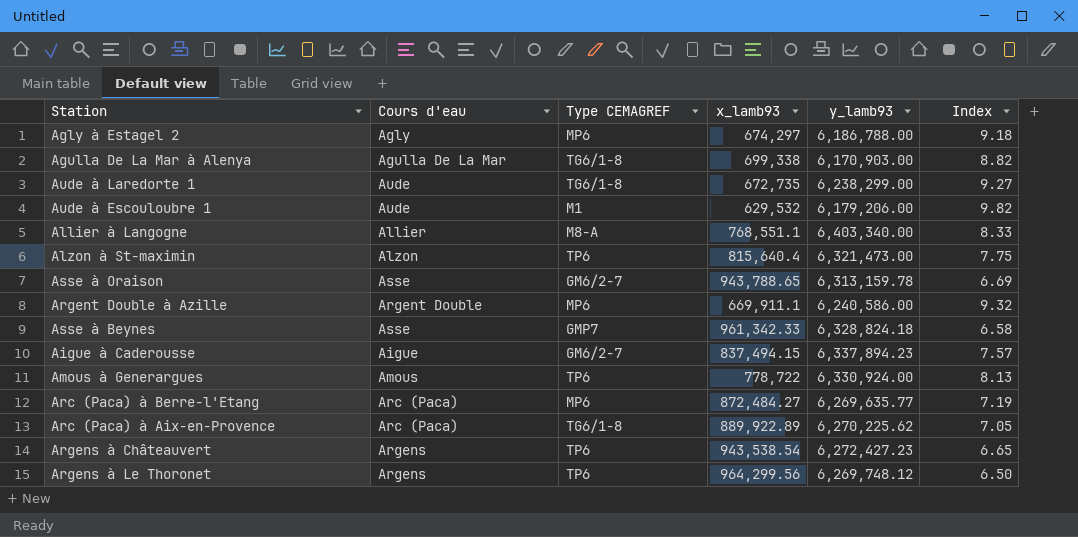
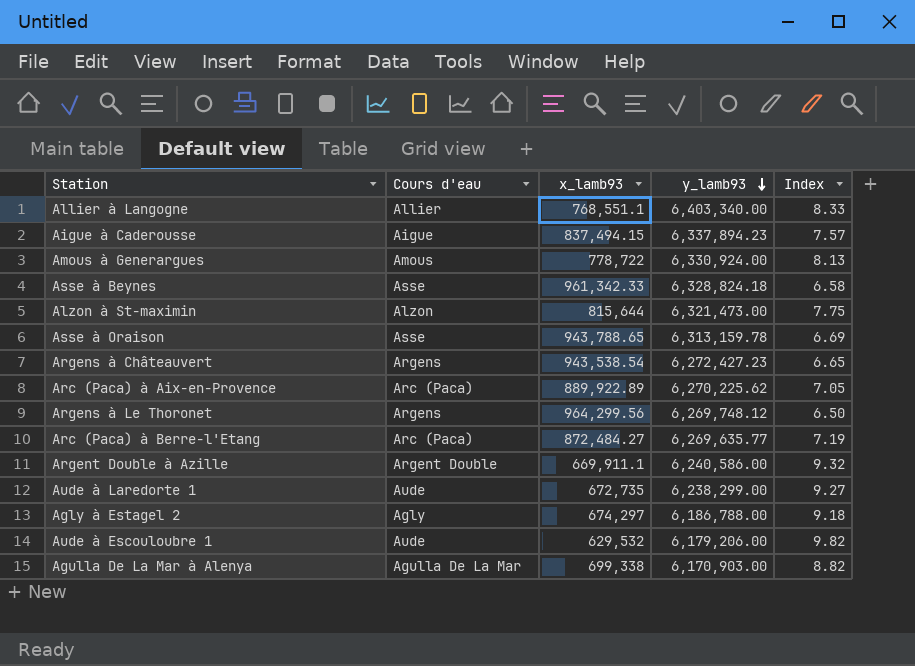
row order: none -> y_lamb93 descending
column Type CEMAGREF | position: 3 -> none
Alzon à St-maximin | x_lamb93: 815,640.4 -> 815,644

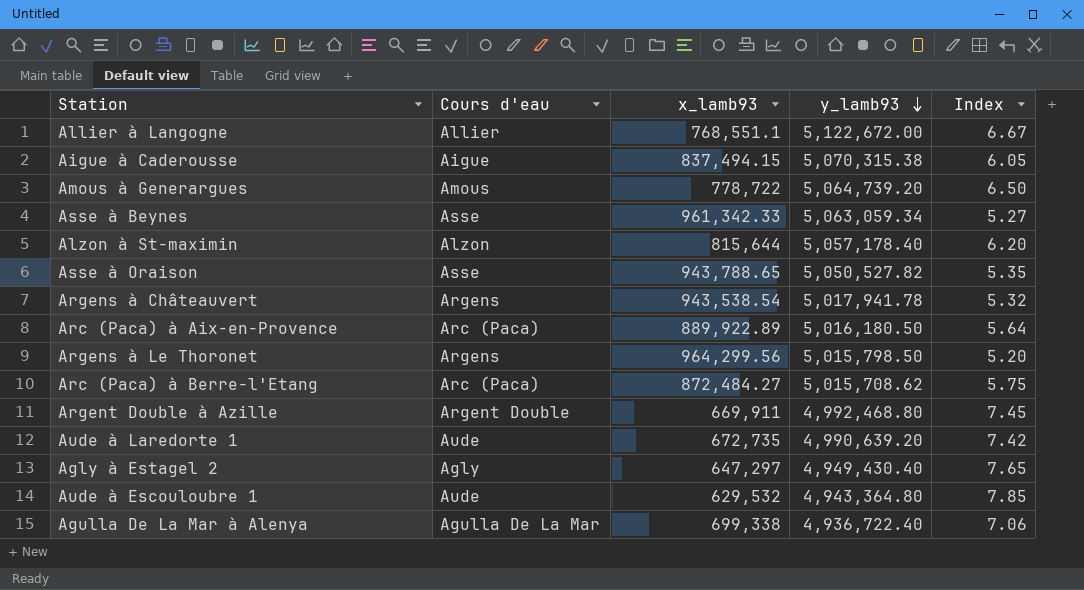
Allier à Langogne | y_lamb93: 6,403,340.00 -> 5,122,672.00
Allier à Langogne | Index: 8.33 -> 6.67
Aigue à Caderousse | y_lamb93: 6,337,894.23 -> 5,070,315.38
Aigue à Caderousse | Index: 7.57 -> 6.05
Amous à Generargues | y_lamb93: 6,330,924.00 -> 5,064,739.20
Amous à Generargues | Index: 8.13 -> 6.50
Asse à Beynes | y_lamb93: 6,328,824.18 -> 5,063,059.34
Asse à Beynes | Index: 6.58 -> 5.27
Alzon à St-maximin | y_lamb93: 6,321,473.00 -> 5,057,178.40
Alzon à St-maximin | Index: 7.75 -> 6.20
Asse à Oraison | y_lamb93: 6,313,159.78 -> 5,050,527.82
Asse à Oraison | Index: 6.69 -> 5.35
Argens à Châteauvert | y_lamb93: 6,272,427.23 -> 5,017,941.78
Argens à Châteauvert | Index: 6.65 -> 5.32
Arc (Paca) à Aix-en-Provence | y_lamb93: 6,270,225.62 -> 5,016,180.50
Arc (Paca) à Aix-en-Provence | Index: 7.05 -> 5.64
Argens à Le Thoronet | y_lamb93: 6,269,748.12 -> 5,015,798.50
Argens à Le Thoronet | Index: 6.50 -> 5.20
Arc (Paca) à Berre-l'Etang | y_lamb93: 6,269,635.77 -> 5,015,708.62
Arc (Paca) à Berre-l'Etang | Index: 7.19 -> 5.75
Argent Double à Azille | x_lamb93: 669,911.1 -> 669,911
Argent Double à Azille | y_lamb93: 6,240,586.00 -> 4,992,468.80
Argent Double à Azille | Index: 9.32 -> 7.45
Aude à Laredorte 1 | y_lamb93: 6,238,299.00 -> 4,990,639.20
Aude à Laredorte 1 | Index: 9.27 -> 7.42
Agly à Estagel 2 | x_lamb93: 674,297 -> 647,297
Agly à Estagel 2 | y_lamb93: 6,186,788.00 -> 4,949,430.40
Agly à Estagel 2 | Index: 9.18 -> 7.65
Aude à Escouloubre 1 | y_lamb93: 6,179,206.00 -> 4,943,364.80
Aude à Escouloubre 1 | Index: 9.82 -> 7.85
Agulla De La Mar à Alenya | y_lamb93: 6,170,903.00 -> 4,936,722.40
Agulla De La Mar à Alenya | Index: 8.82 -> 7.06

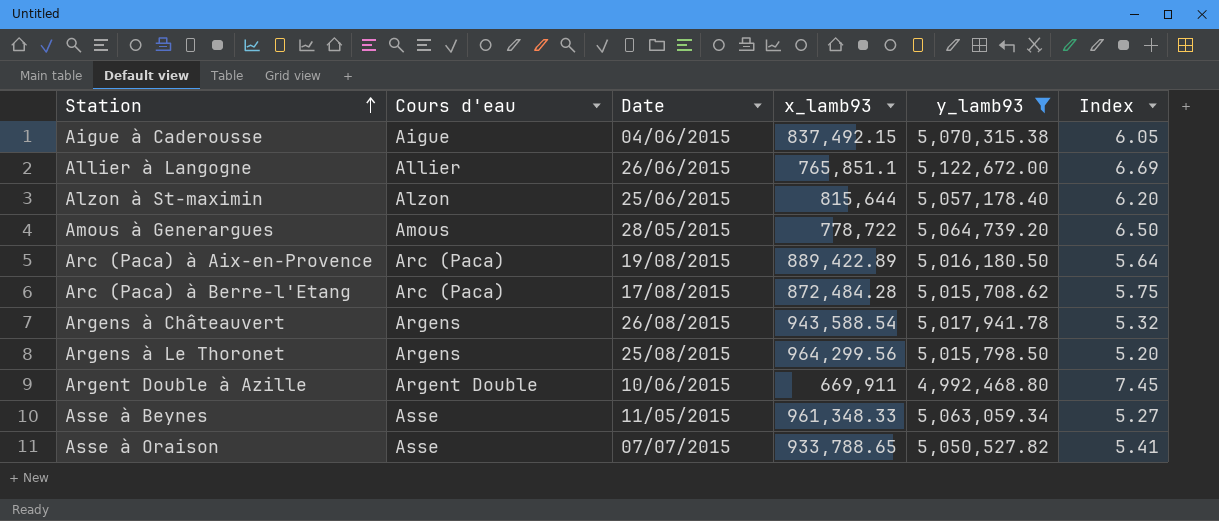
filter: none -> y_lamb93 >= 4,992,468.80
row order: y_lamb93 descending -> Station ascending
column Date | position: none -> 3
Aigue à Caderousse | x_lamb93: 837,494.15 -> 837,492.15
Allier à Langogne | x_lamb93: 768,551.1 -> 765,851.1
Allier à Langogne | Index: 6.67 -> 6.69
Arc (Paca) à Aix-en-Provence | x_lamb93: 889,922.89 -> 889,422.89
Arc (Paca) à Berre-l'Etang | x_lamb93: 872,484.27 -> 872,484.28
Argens à Châteauvert | x_lamb93: 943,538.54 -> 943,588.54
Asse à Beynes | x_lamb93: 961,342.33 -> 961,348.33
Asse à Oraison | x_lamb93: 943,788.65 -> 933,788.65
Asse à Oraison | Index: 5.35 -> 5.41

